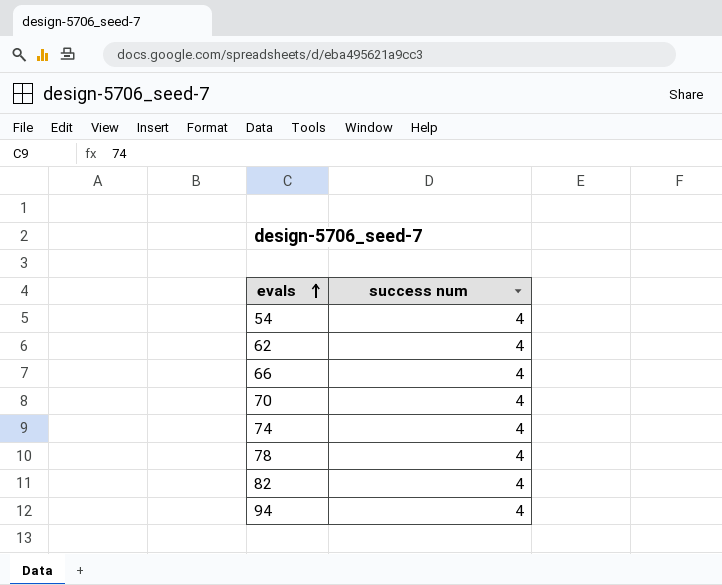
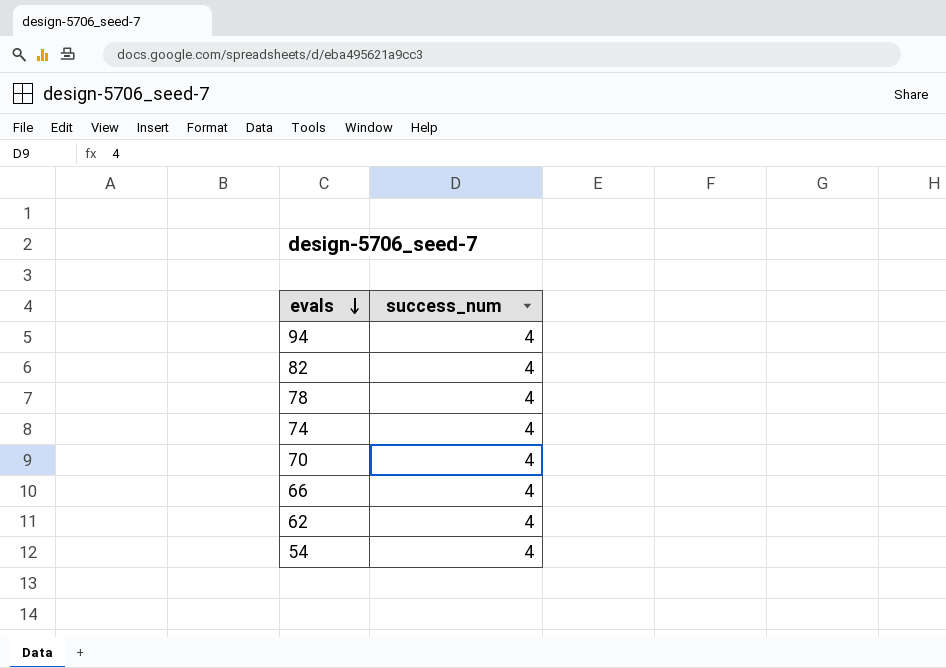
row order: evals ascending -> evals descending
column name: success num -> success_num

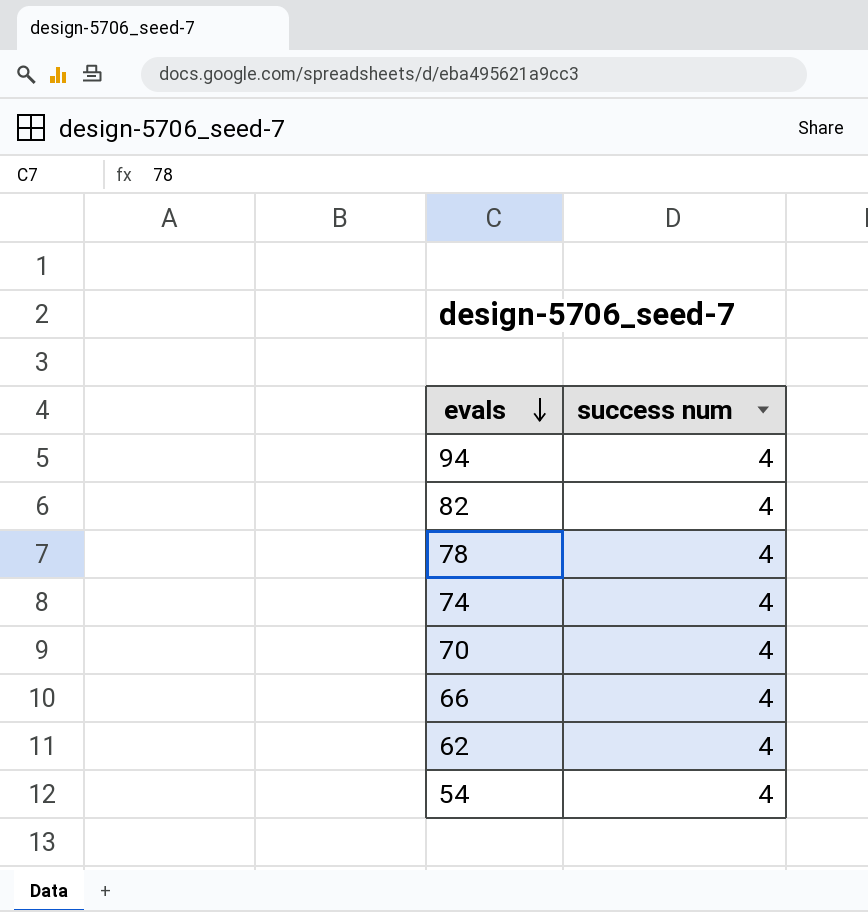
column name: success_num -> success num

